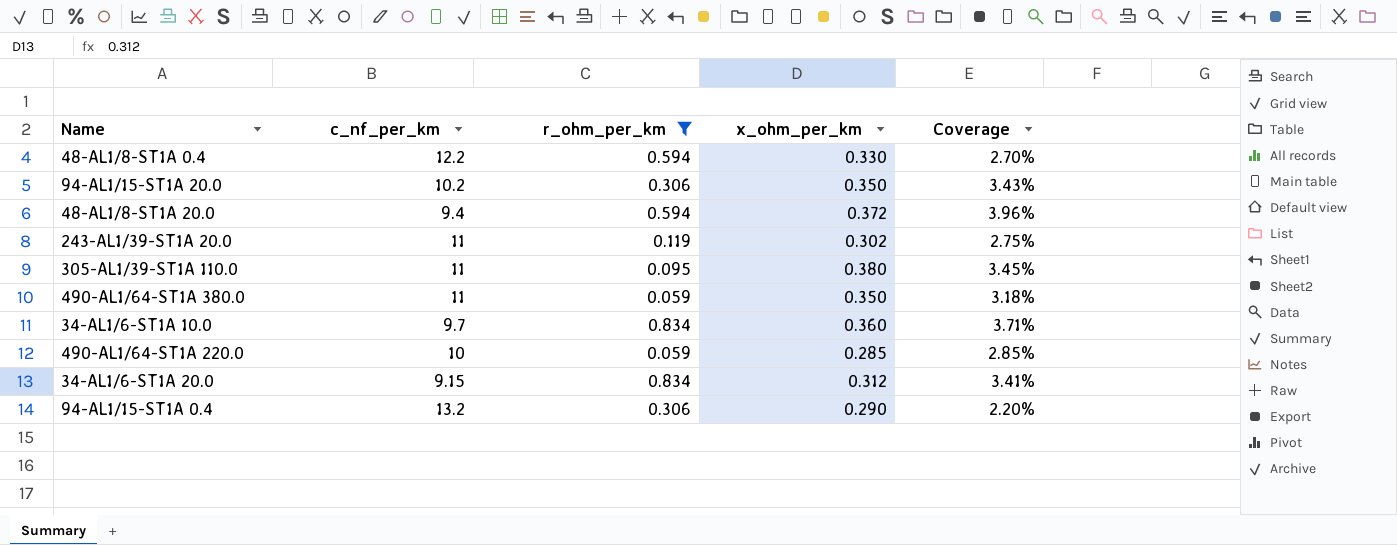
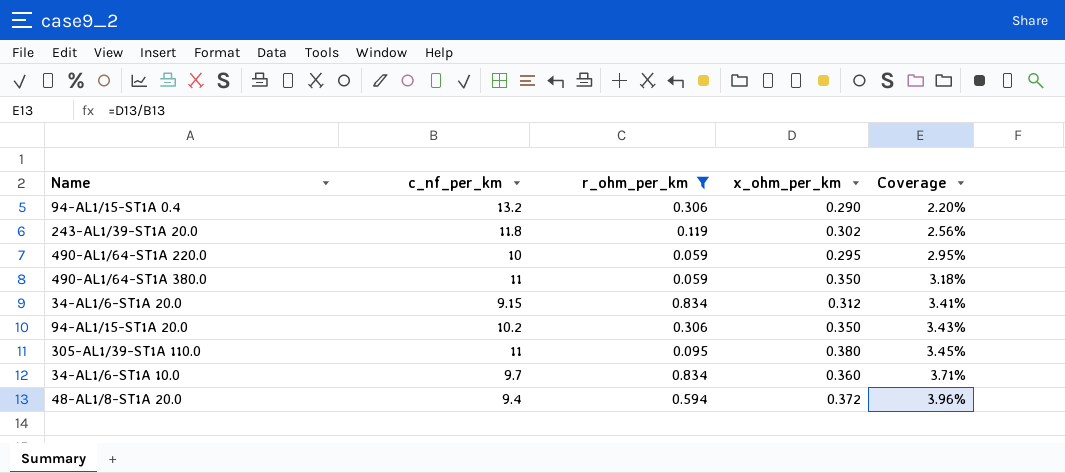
row order: none -> Coverage ascending
row 48-AL1/8-ST1A 0.4: 12.2 | 0.594 | 0.330 | 2.70% -> none
243-AL1/39-ST1A 20.0 | c_nf_per_km: 11 -> 11.8
243-AL1/39-ST1A 20.0 | Coverage: 2.75% -> 2.56%
490-AL1/64-ST1A 220.0 | x_ohm_per_km: 0.285 -> 0.295
490-AL1/64-ST1A 220.0 | Coverage: 2.85% -> 2.95%

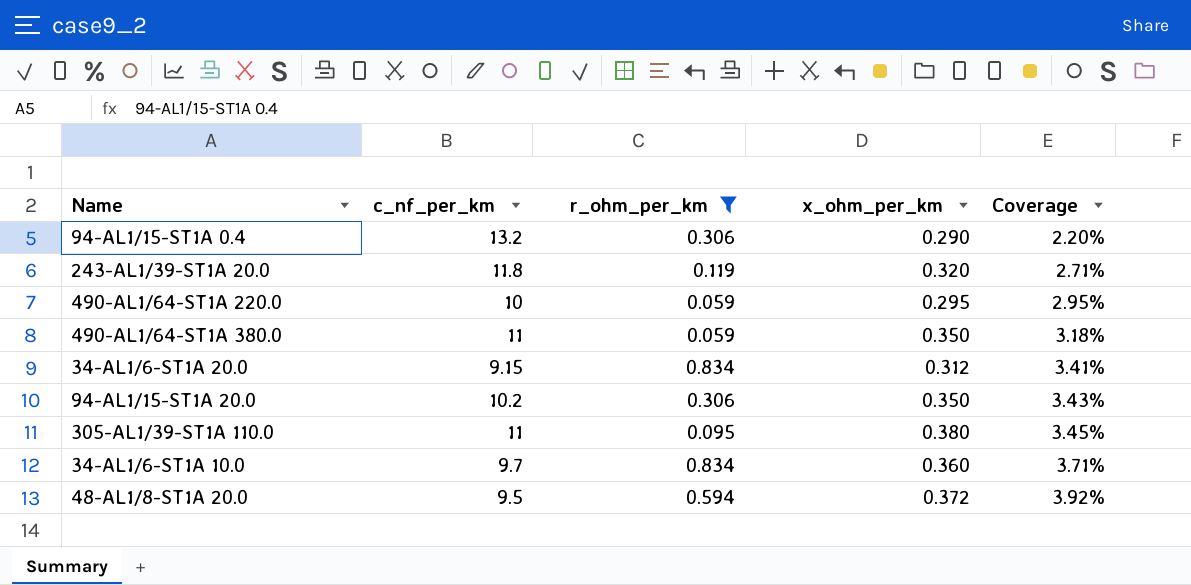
243-AL1/39-ST1A 20.0 | x_ohm_per_km: 0.302 -> 0.320
243-AL1/39-ST1A 20.0 | Coverage: 2.56% -> 2.71%
48-AL1/8-ST1A 20.0 | c_nf_per_km: 9.4 -> 9.5
48-AL1/8-ST1A 20.0 | Coverage: 3.96% -> 3.92%

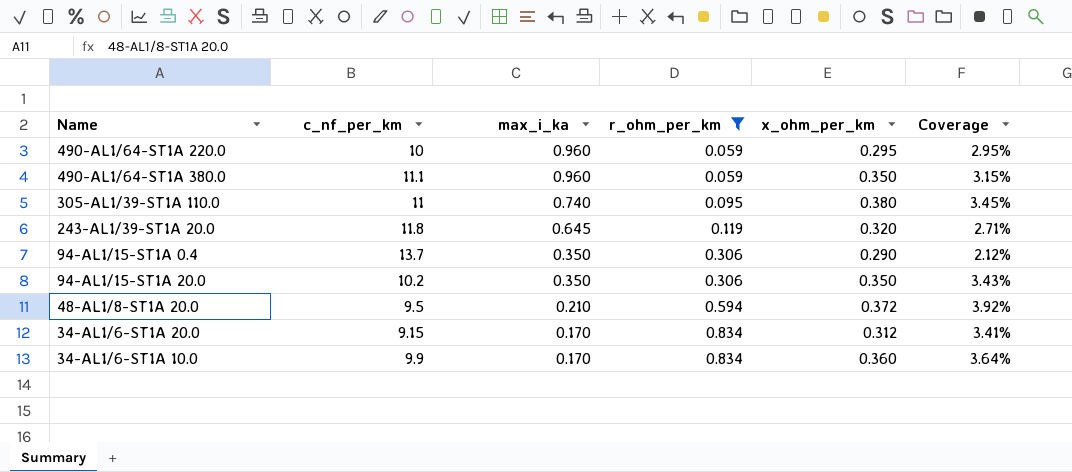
row order: Coverage ascending -> max_i_ka descending
column max_i_ka | position: none -> 3
490-AL1/64-ST1A 380.0 | c_nf_per_km: 11 -> 11.1
490-AL1/64-ST1A 380.0 | Coverage: 3.18% -> 3.15%
94-AL1/15-ST1A 0.4 | c_nf_per_km: 13.2 -> 13.7
94-AL1/15-ST1A 0.4 | Coverage: 2.20% -> 2.12%
34-AL1/6-ST1A 10.0 | c_nf_per_km: 9.7 -> 9.9
34-AL1/6-ST1A 10.0 | Coverage: 3.71% -> 3.64%

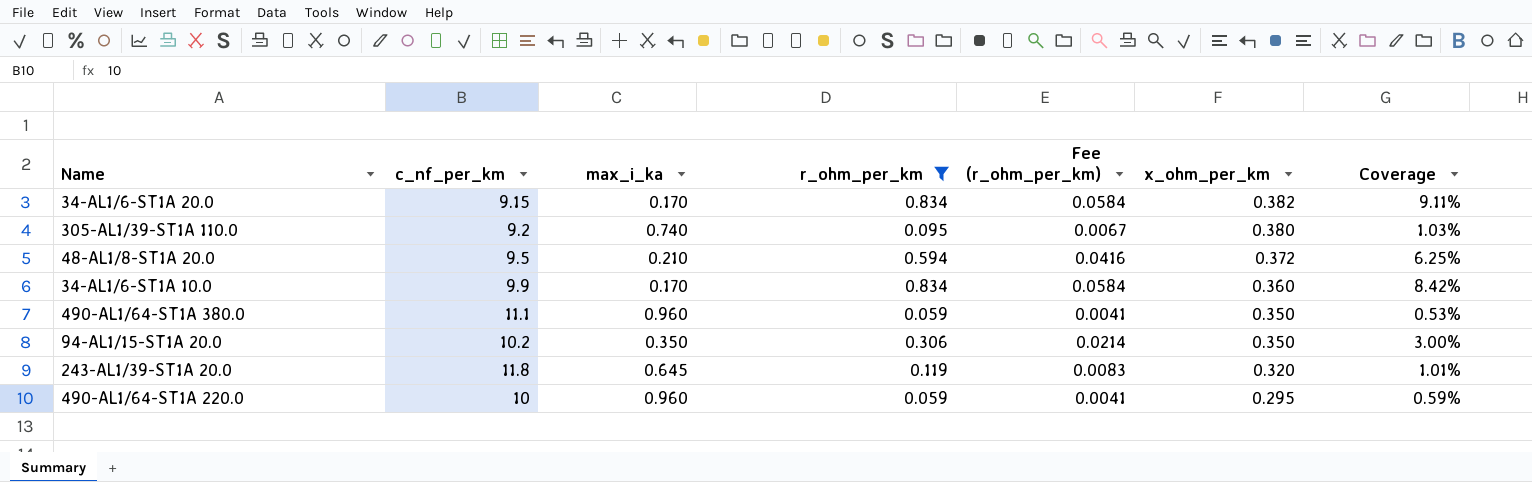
row order: max_i_ka descending -> x_ohm_per_km descending
column Fee (r_ohm_per_km) | formula: none -> [r_ohm_per_km] * 0.07
column Coverage | formula: [x_ohm_per_km] / [c_nf_per_km] -> [r_ohm_per_km] / [c_nf_per_km]
row 94-AL1/15-ST1A 0.4: 13.7 | 0.350 | 0.306 | 0.290 | 2.12% -> none
34-AL1/6-ST1A 20.0 | x_ohm_per_km: 0.312 -> 0.382
305-AL1/39-ST1A 110.0 | c_nf_per_km: 11 -> 9.2

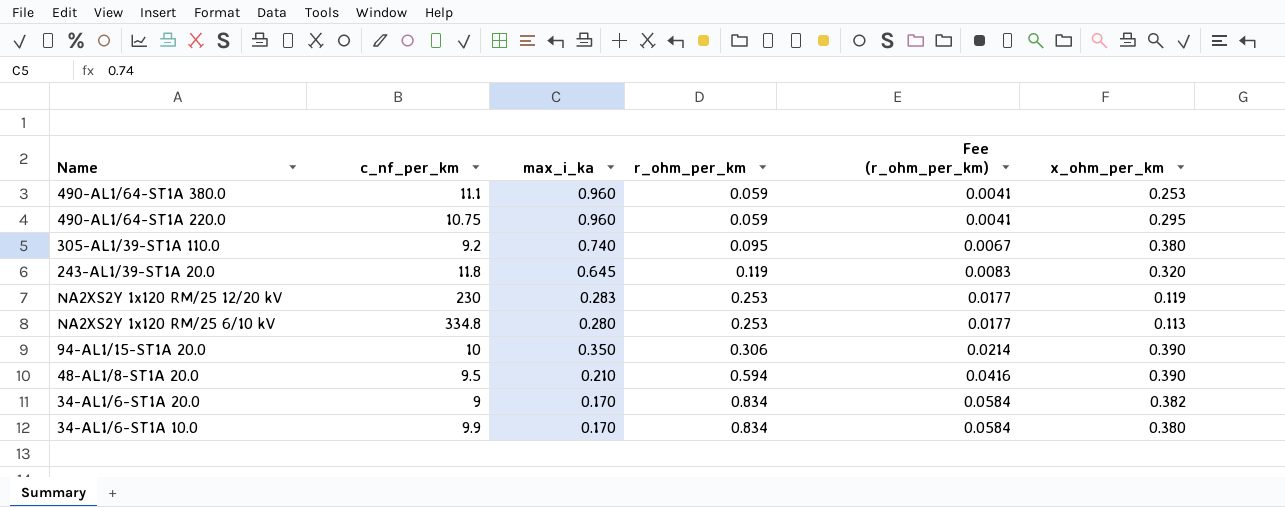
filter: r_ohm_per_km != 0.253 -> none
row order: x_ohm_per_km descending -> r_ohm_per_km ascending
column Coverage | formula: [r_ohm_per_km] / [c_nf_per_km] -> none
490-AL1/64-ST1A 380.0 | x_ohm_per_km: 0.350 -> 0.253
490-AL1/64-ST1A 220.0 | c_nf_per_km: 10 -> 10.75
94-AL1/15-ST1A 20.0 | c_nf_per_km: 10.2 -> 10
94-AL1/15-ST1A 20.0 | x_ohm_per_km: 0.350 -> 0.390
48-AL1/8-ST1A 20.0 | x_ohm_per_km: 0.372 -> 0.390
34-AL1/6-ST1A 20.0 | c_nf_per_km: 9.15 -> 9
34-AL1/6-ST1A 10.0 | x_ohm_per_km: 0.360 -> 0.380

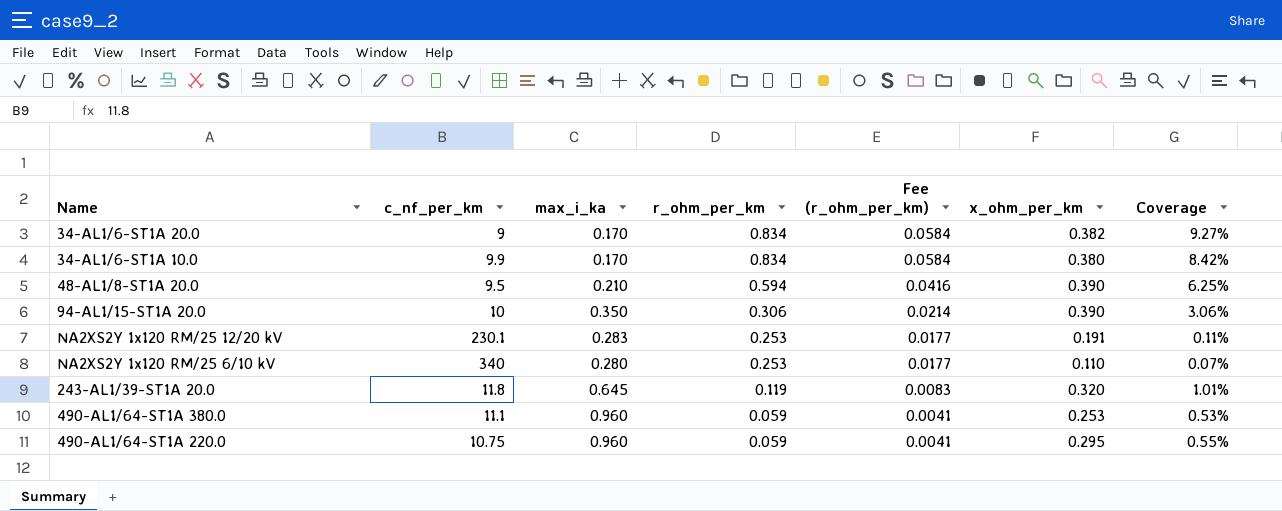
row order: r_ohm_per_km ascending -> r_ohm_per_km descending
column Coverage | formula: none -> [r_ohm_per_km] / [c_nf_per_km]
row 305-AL1/39-ST1A 110.0: 9.2 | 0.740 | 0.095 | 0.0067 | 0.380 -> none
NA2XS2Y 1x120 RM/25 12/20 kV | c_nf_per_km: 230 -> 230.1
NA2XS2Y 1x120 RM/25 12/20 kV | x_ohm_per_km: 0.119 -> 0.191
NA2XS2Y 1x120 RM/25 6/10 kV | c_nf_per_km: 334.8 -> 340
NA2XS2Y 1x120 RM/25 6/10 kV | x_ohm_per_km: 0.113 -> 0.110

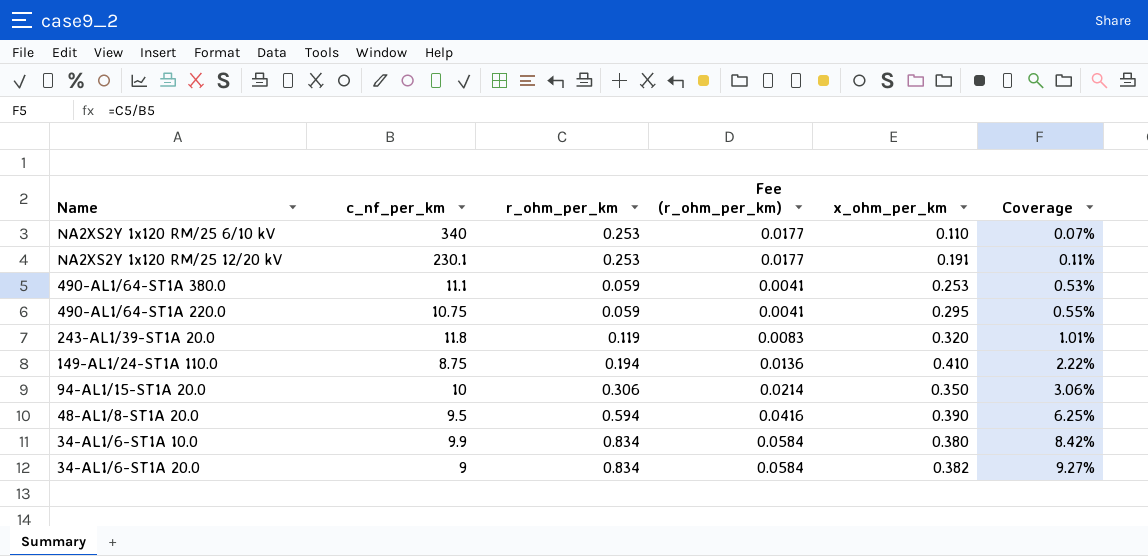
row order: r_ohm_per_km descending -> Coverage ascending
column max_i_ka | position: 3 -> none
row 149-AL1/24-ST1A 110.0: none -> 8.75 | 0.194 | 0.0136 | 0.410 | 2.22%
94-AL1/15-ST1A 20.0 | x_ohm_per_km: 0.390 -> 0.350

